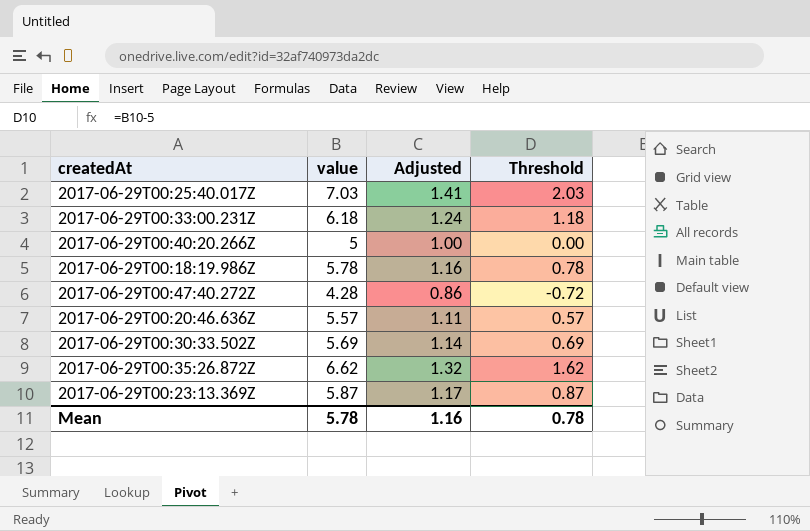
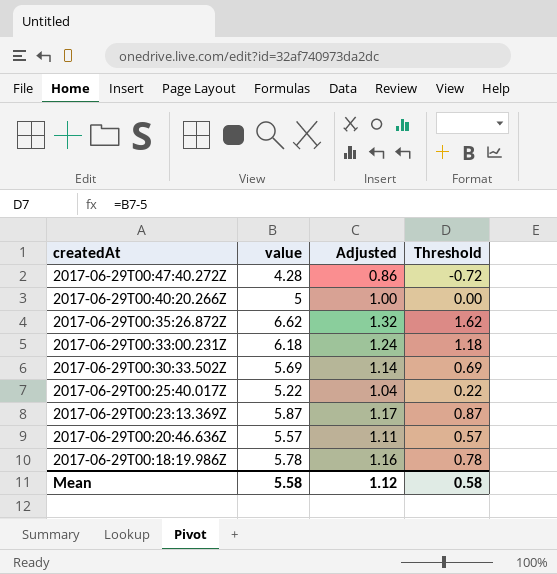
row order: none -> createdAt descending
2017-06-29T00:25:40.017Z | value: 7.03 -> 5.22
2017-06-29T00:25:40.017Z | Adjusted: 1.41 -> 1.04
2017-06-29T00:25:40.017Z | Threshold: 2.03 -> 0.22
Mean | value: 5.78 -> 5.58
Mean | Adjusted: 1.16 -> 1.12
Mean | Threshold: 0.78 -> 0.58

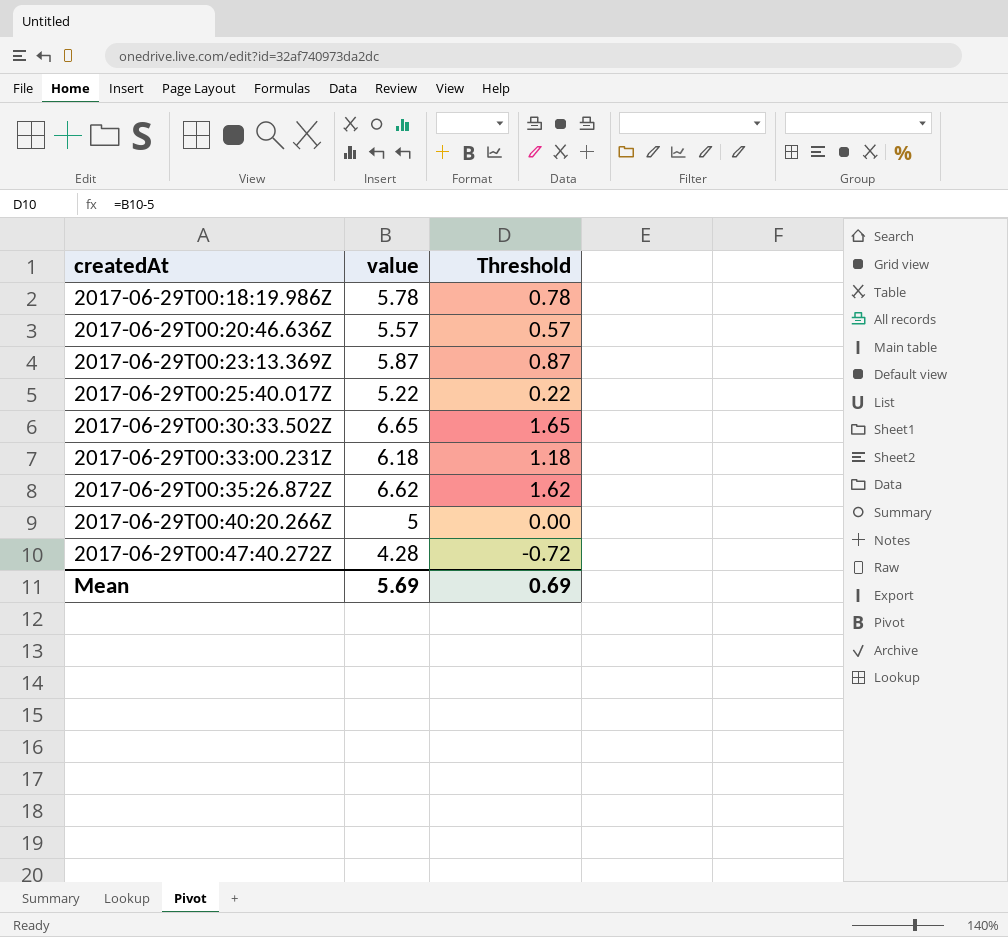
row order: createdAt descending -> createdAt ascending
column Adjusted | formula: [value] * 0.2 -> none
2017-06-29T00:30:33.502Z | value: 5.69 -> 6.65
2017-06-29T00:30:33.502Z | Threshold: 0.69 -> 1.65
Mean | value: 5.58 -> 5.69
Mean | Threshold: 0.58 -> 0.69

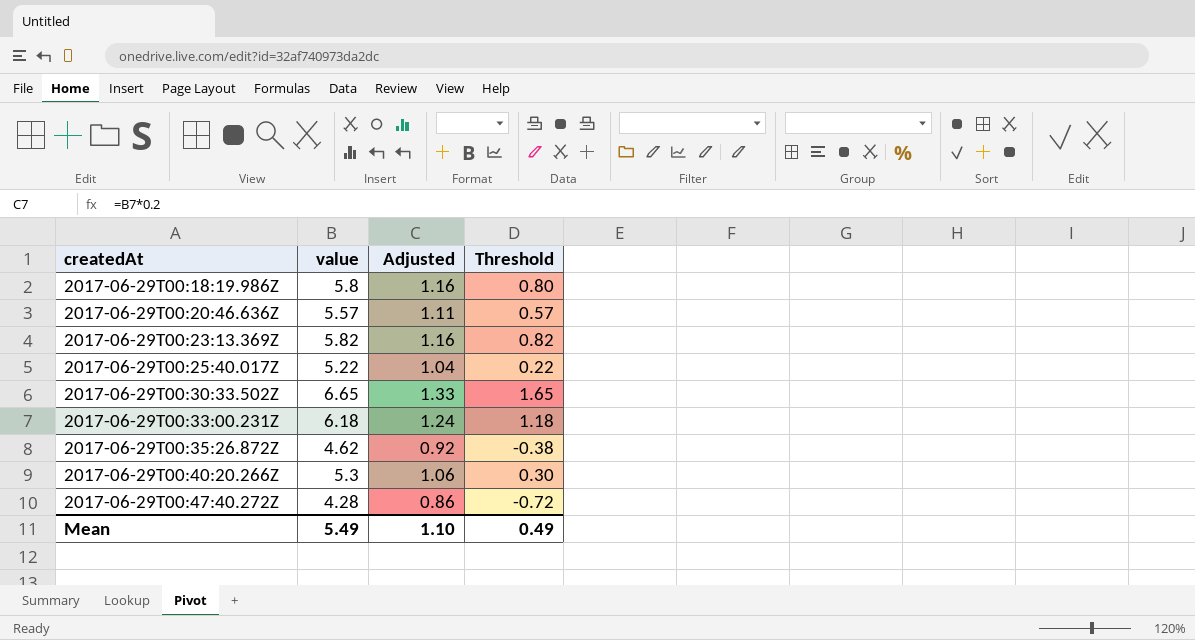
column Adjusted | formula: none -> [value] * 0.2
2017-06-29T00:18:19.986Z | value: 5.78 -> 5.8
2017-06-29T00:18:19.986Z | Threshold: 0.78 -> 0.80
2017-06-29T00:23:13.369Z | value: 5.87 -> 5.82
2017-06-29T00:23:13.369Z | Threshold: 0.87 -> 0.82
2017-06-29T00:35:26.872Z | value: 6.62 -> 4.62
2017-06-29T00:35:26.872Z | Threshold: 1.62 -> -0.38
2017-06-29T00:40:20.266Z | value: 5 -> 5.3
2017-06-29T00:40:20.266Z | Threshold: 0.00 -> 0.30
Mean | value: 5.69 -> 5.49
Mean | Threshold: 0.69 -> 0.49

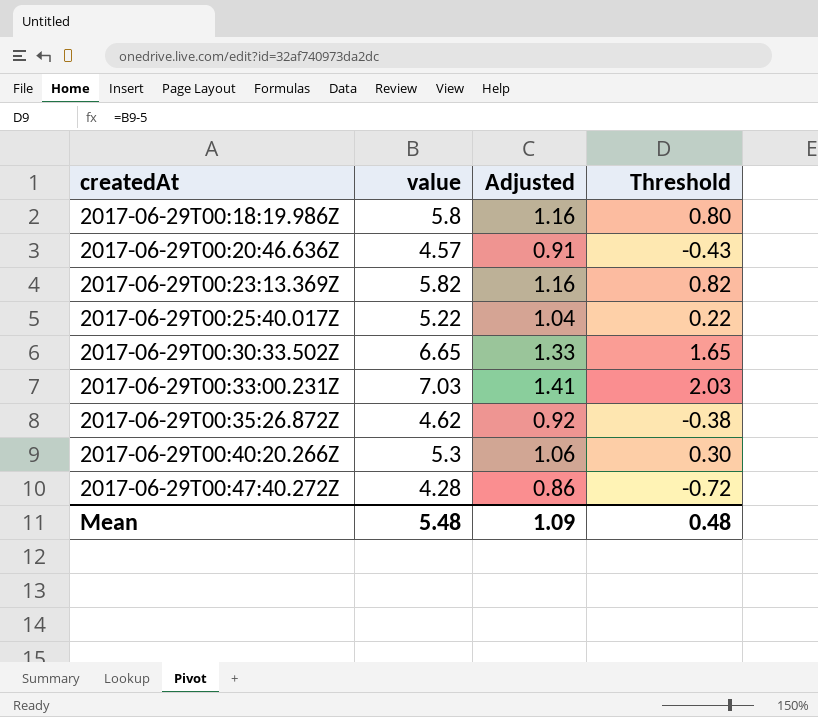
2017-06-29T00:20:46.636Z | value: 5.57 -> 4.57
2017-06-29T00:20:46.636Z | Adjusted: 1.11 -> 0.91
2017-06-29T00:20:46.636Z | Threshold: 0.57 -> -0.43
2017-06-29T00:33:00.231Z | value: 6.18 -> 7.03
2017-06-29T00:33:00.231Z | Adjusted: 1.24 -> 1.41
2017-06-29T00:33:00.231Z | Threshold: 1.18 -> 2.03
Mean | value: 5.49 -> 5.48
Mean | Adjusted: 1.10 -> 1.09
Mean | Threshold: 0.49 -> 0.48

